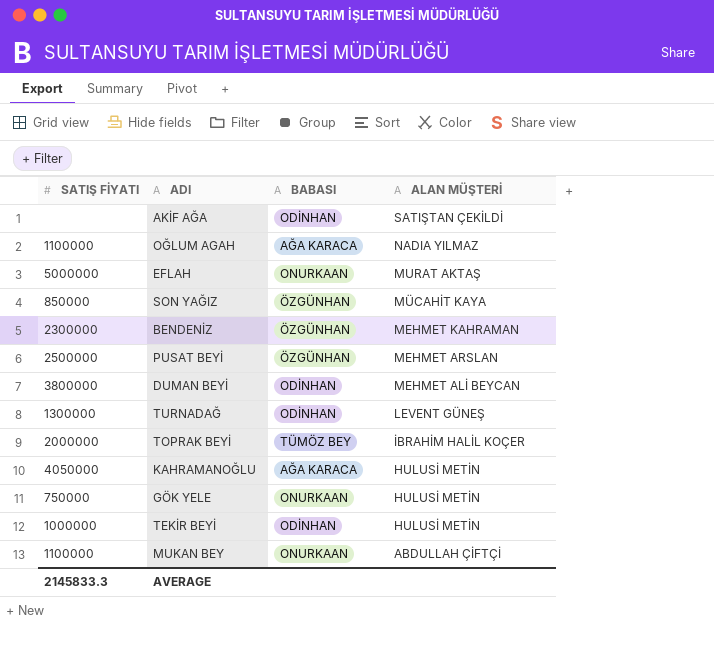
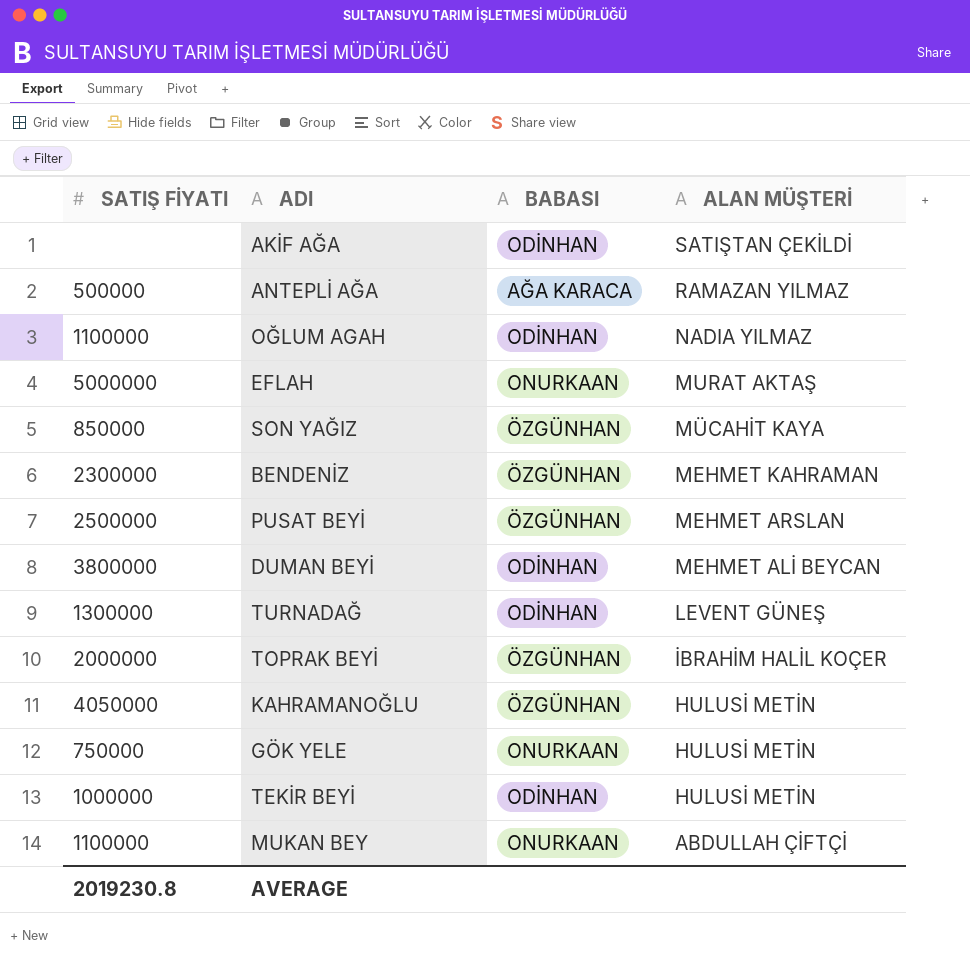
row ANTEPLİ AĞA: none -> 500000 | AĞA KARACA | RAMAZAN YILMAZ
OĞLUM AGAH | BABASI: AĞA KARACA -> ODİNHAN
TOPRAK BEYİ | BABASI: TÜMÖZ BEY -> ÖZGÜNHAN
KAHRAMANOĞLU | BABASI: AĞA KARACA -> ÖZGÜNHAN
AVERAGE | SATIŞ FİYATI: 2145833.3 -> 2019230.8

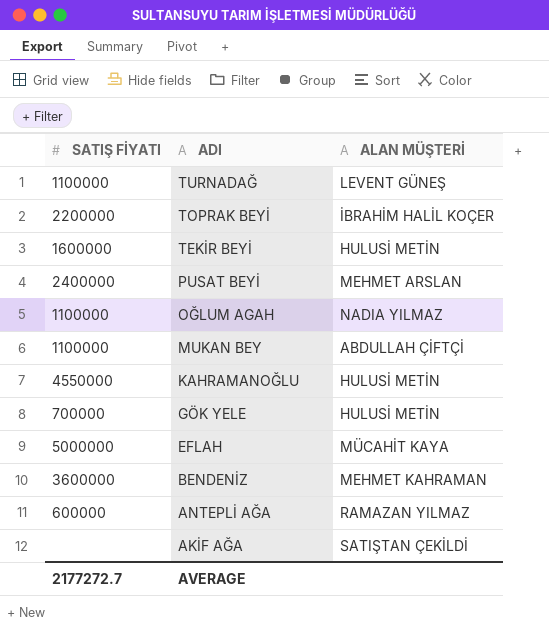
row order: ALAN MÜŞTERİ descending -> ADI descending
column BABASI | position: 3 -> none
row SON YAĞIZ: 850000 | ÖZGÜNHAN | MÜCAHİT KAYA -> none
row DUMAN BEYİ: 3800000 | ODİNHAN | MEHMET ALİ BEYCAN -> none
TURNADAĞ | SATIŞ FİYATI: 1300000 -> 1100000
TOPRAK BEYİ | SATIŞ FİYATI: 2000000 -> 2200000
TEKİR BEYİ | SATIŞ FİYATI: 1000000 -> 1600000
PUSAT BEYİ | SATIŞ FİYATI: 2500000 -> 2400000
KAHRAMANOĞLU | SATIŞ FİYATI: 4050000 -> 4550000
GÖK YELE | SATIŞ FİYATI: 750000 -> 700000
EFLAH | ALAN MÜŞTERİ: MURAT AKTAŞ -> MÜCAHİT KAYA
BENDENİZ | SATIŞ FİYATI: 2300000 -> 3600000
ANTEPLİ AĞA | SATIŞ FİYATI: 500000 -> 600000
AVERAGE | SATIŞ FİYATI: 2019230.8 -> 2177272.7

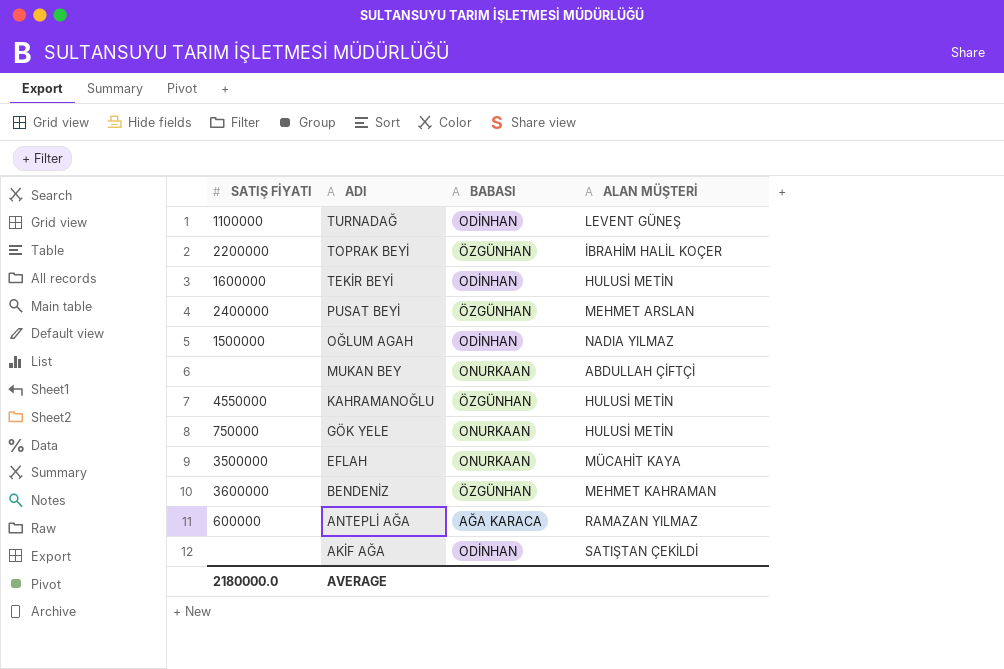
column BABASI | position: none -> 3
OĞLUM AGAH | SATIŞ FİYATI: 1100000 -> 1500000
MUKAN BEY | SATIŞ FİYATI: 1100000 -> none
GÖK YELE | SATIŞ FİYATI: 700000 -> 750000
EFLAH | SATIŞ FİYATI: 5000000 -> 3500000
AVERAGE | SATIŞ FİYATI: 2177272.7 -> 2180000.0

